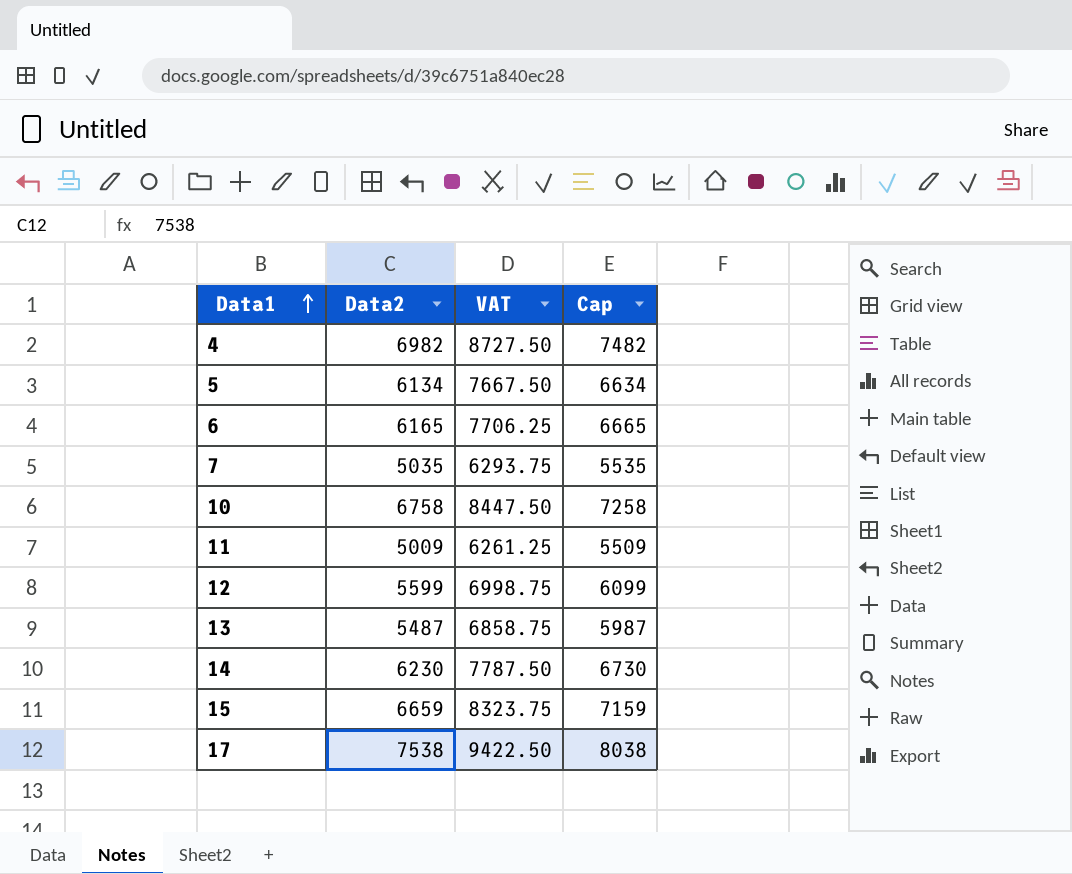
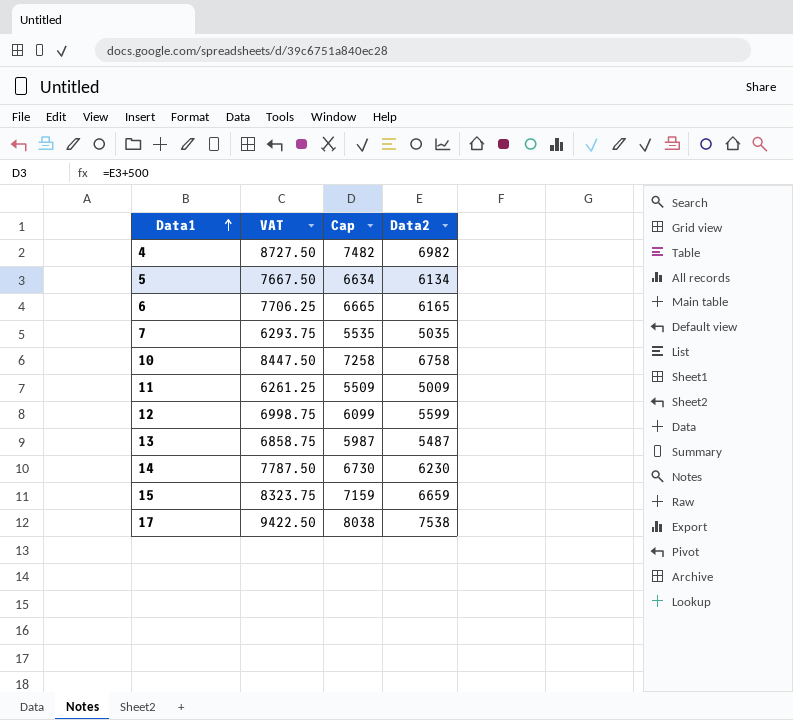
column Data2 | position: 2 -> 4

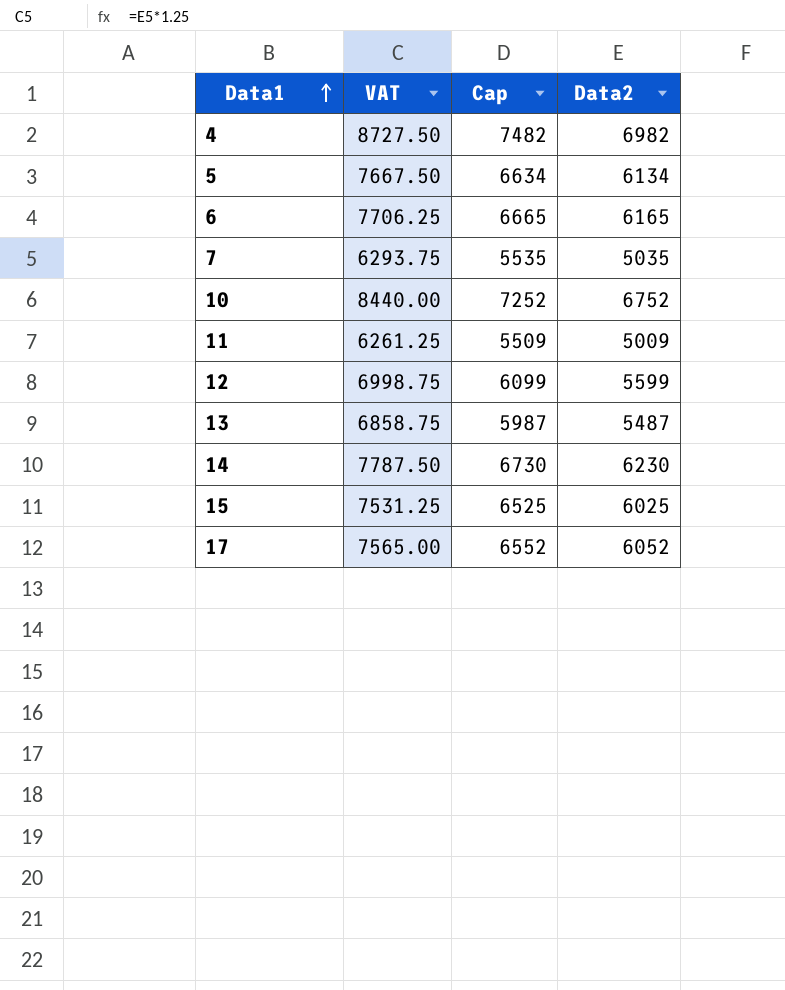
10 | VAT: 8447.50 -> 8440.00
10 | Cap: 7258 -> 7252
10 | Data2: 6758 -> 6752
15 | VAT: 8323.75 -> 7531.25
15 | Cap: 7159 -> 6525
15 | Data2: 6659 -> 6025
17 | VAT: 9422.50 -> 7565.00
17 | Cap: 8038 -> 6552
17 | Data2: 7538 -> 6052

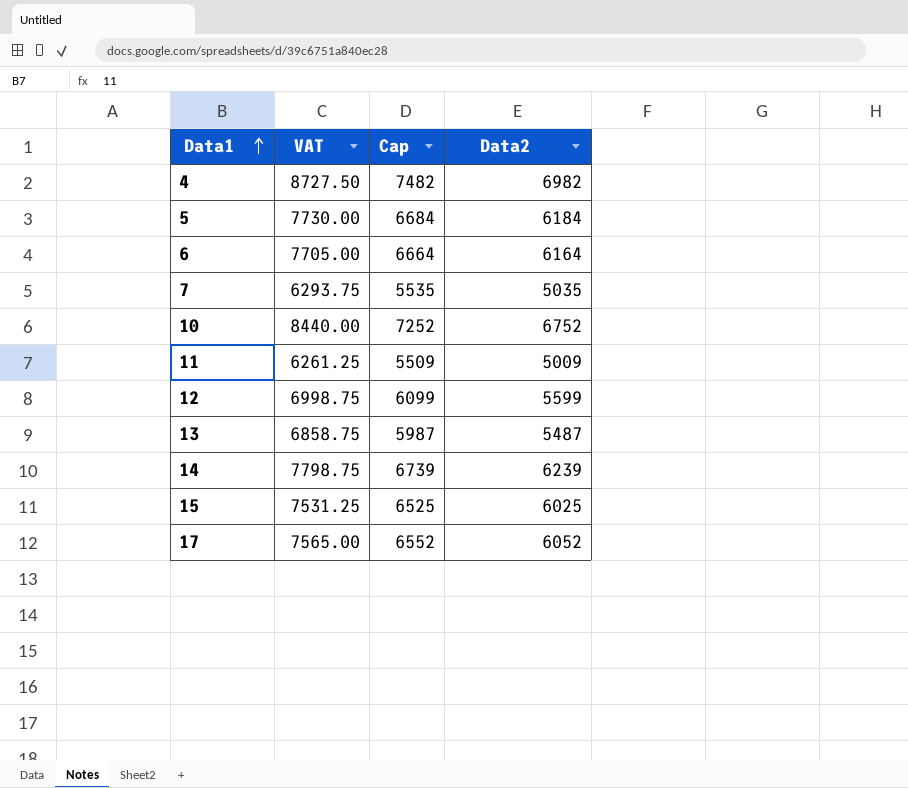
5 | VAT: 7667.50 -> 7730.00
5 | Cap: 6634 -> 6684
5 | Data2: 6134 -> 6184
6 | VAT: 7706.25 -> 7705.00
6 | Cap: 6665 -> 6664
6 | Data2: 6165 -> 6164
14 | VAT: 7787.50 -> 7798.75
14 | Cap: 6730 -> 6739
14 | Data2: 6230 -> 6239

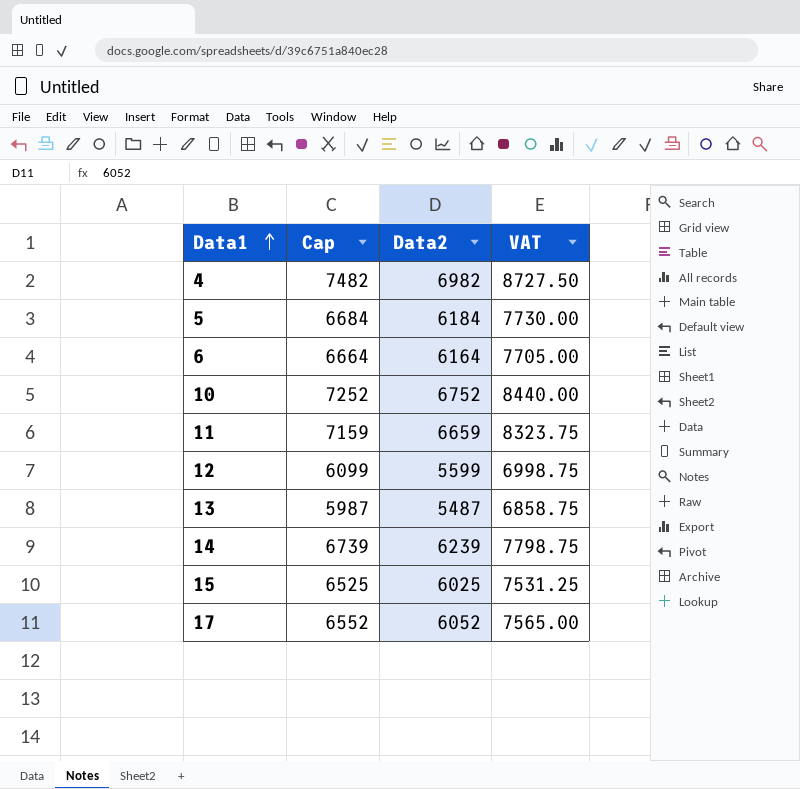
column VAT | position: 2 -> 4
row 7: 6293.75 | 5535 | 5035 -> none
11 | Cap: 5509 -> 7159
11 | Data2: 5009 -> 6659
11 | VAT: 6261.25 -> 8323.75

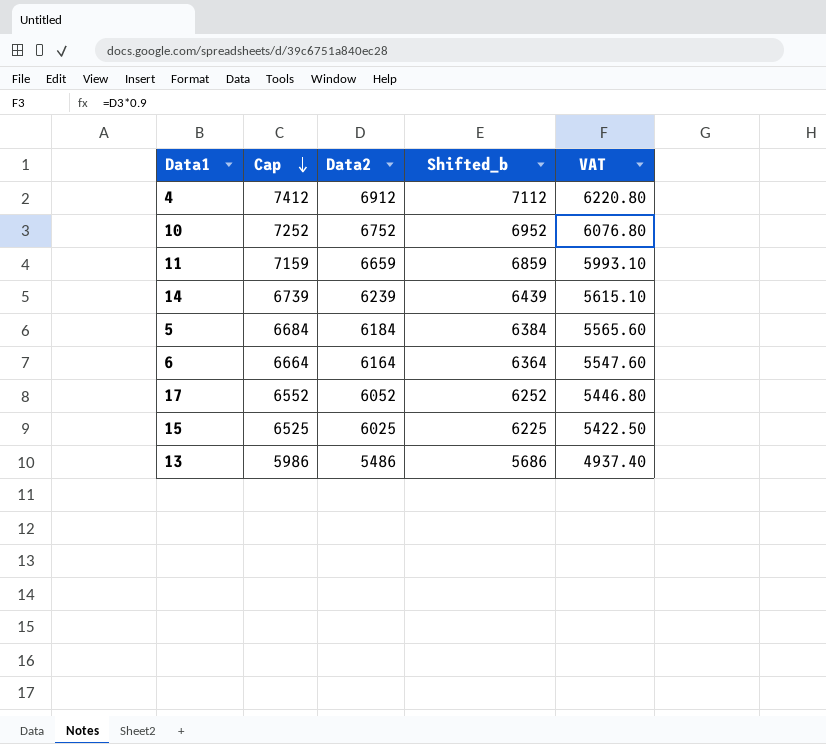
row order: Data1 ascending -> Cap descending
column Shifted_b | formula: none -> [Data2] + 200
column VAT | formula: [Data2] * 1.25 -> [Data2] * 0.9
row 12: 6099 | 5599 | 6998.75 -> none
4 | Cap: 7482 -> 7412
4 | Data2: 6982 -> 6912
13 | Cap: 5987 -> 5986
13 | Data2: 5487 -> 5486

